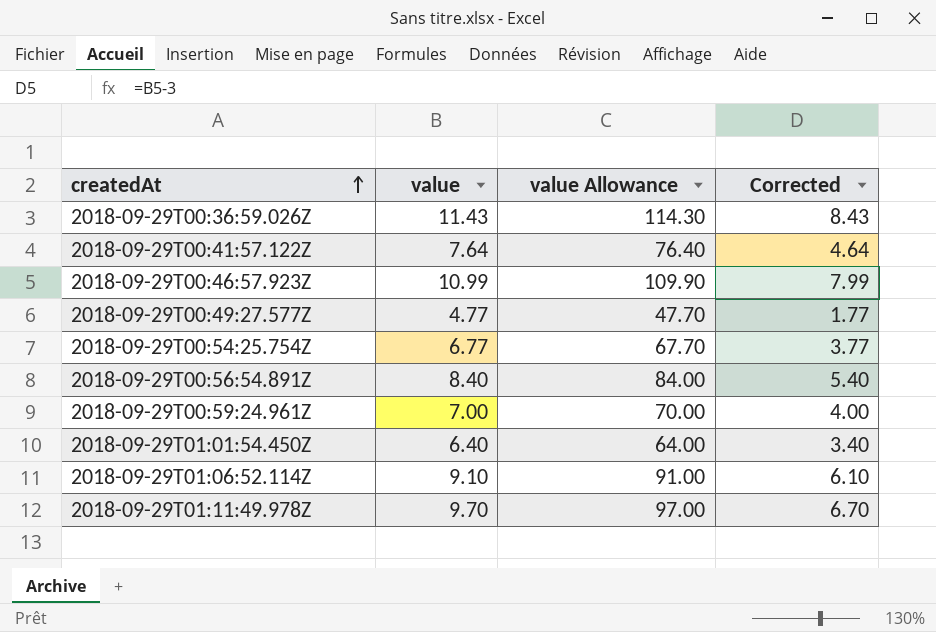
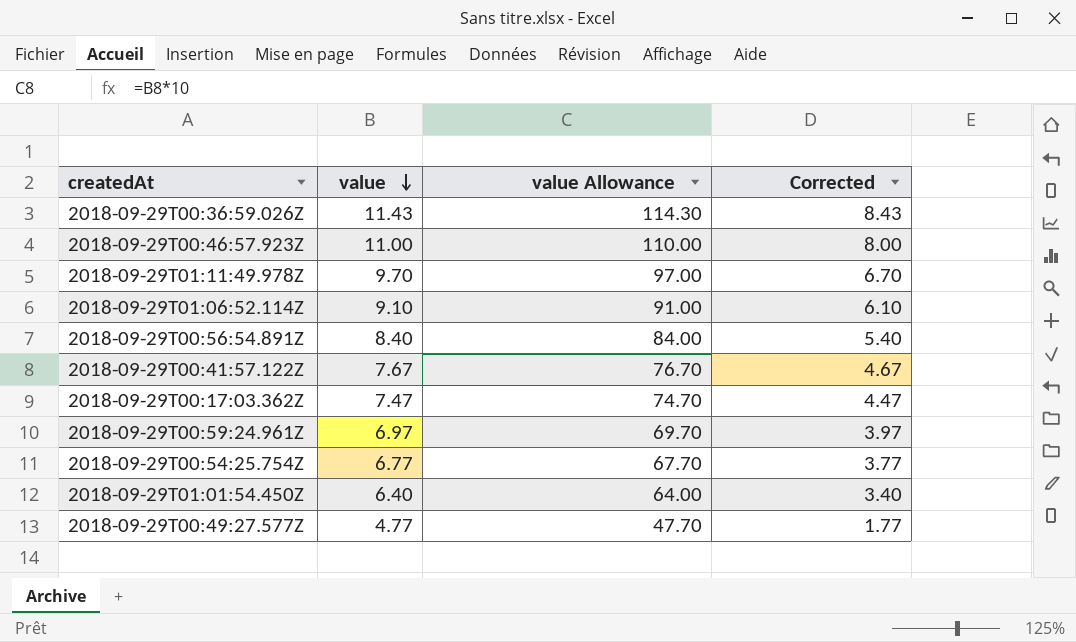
row order: createdAt ascending -> value descending
2018-09-29T00:46:57.923Z | value: 10.99 -> 11.00
2018-09-29T00:46:57.923Z | value Allowance: 109.90 -> 110.00
2018-09-29T00:46:57.923Z | Corrected: 7.99 -> 8.00
2018-09-29T00:41:57.122Z | value: 7.64 -> 7.67
2018-09-29T00:41:57.122Z | value Allowance: 76.40 -> 76.70
2018-09-29T00:41:57.122Z | Corrected: 4.64 -> 4.67
row 2018-09-29T00:17:03.362Z: none -> 7.47 | 74.70 | 4.47
2018-09-29T00:59:24.961Z | value: 7.00 -> 6.97
2018-09-29T00:59:24.961Z | value Allowance: 70.00 -> 69.70
2018-09-29T00:59:24.961Z | Corrected: 4.00 -> 3.97

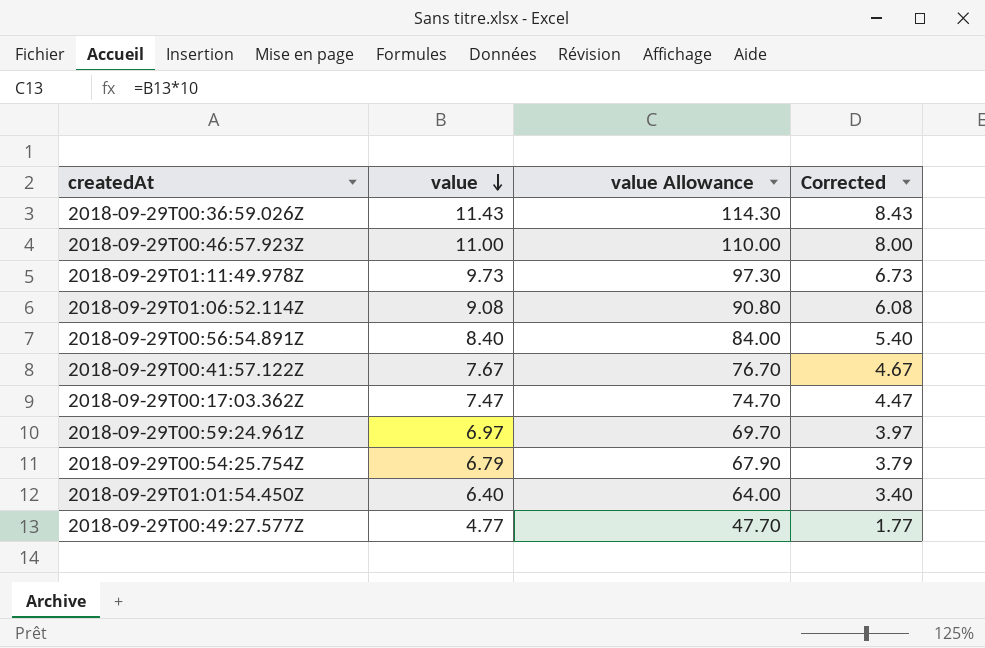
2018-09-29T01:11:49.978Z | value: 9.70 -> 9.73
2018-09-29T01:11:49.978Z | value Allowance: 97.00 -> 97.30
2018-09-29T01:11:49.978Z | Corrected: 6.70 -> 6.73
2018-09-29T01:06:52.114Z | value: 9.10 -> 9.08
2018-09-29T01:06:52.114Z | value Allowance: 91.00 -> 90.80
2018-09-29T01:06:52.114Z | Corrected: 6.10 -> 6.08
2018-09-29T00:54:25.754Z | value: 6.77 -> 6.79
2018-09-29T00:54:25.754Z | value Allowance: 67.70 -> 67.90
2018-09-29T00:54:25.754Z | Corrected: 3.77 -> 3.79

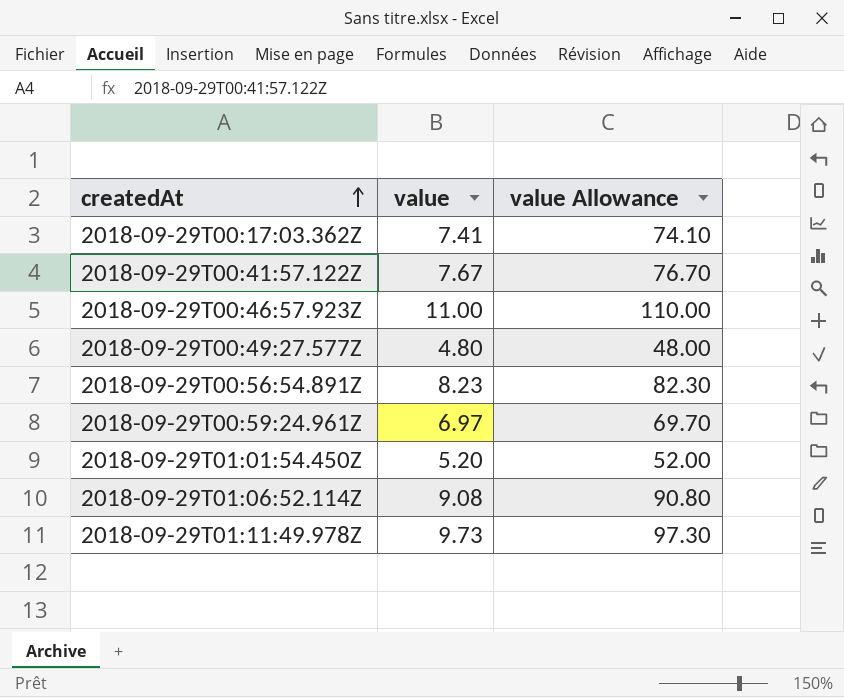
row order: value descending -> createdAt ascending
column Corrected | formula: [value] - 3 -> none
row 2018-09-29T00:36:59.026Z: 11.43 | 114.30 | 8.43 -> none
row 2018-09-29T00:54:25.754Z: 6.79 | 67.90 | 3.79 -> none
2018-09-29T00:17:03.362Z | value: 7.47 -> 7.41
2018-09-29T00:17:03.362Z | value Allowance: 74.70 -> 74.10
2018-09-29T00:49:27.577Z | value: 4.77 -> 4.80
2018-09-29T00:49:27.577Z | value Allowance: 47.70 -> 48.00
2018-09-29T00:56:54.891Z | value: 8.40 -> 8.23
2018-09-29T00:56:54.891Z | value Allowance: 84.00 -> 82.30
2018-09-29T01:01:54.450Z | value: 6.40 -> 5.20
2018-09-29T01:01:54.450Z | value Allowance: 64.00 -> 52.00

